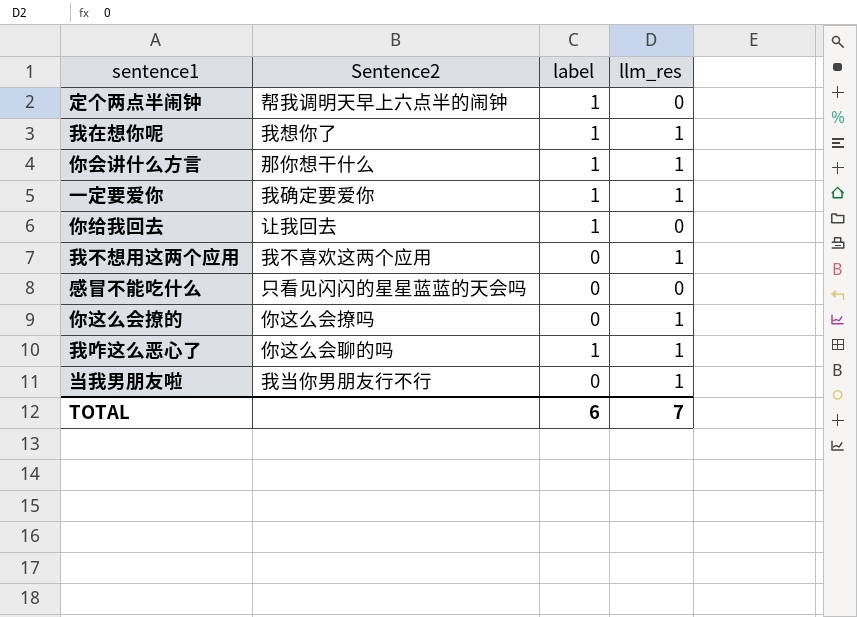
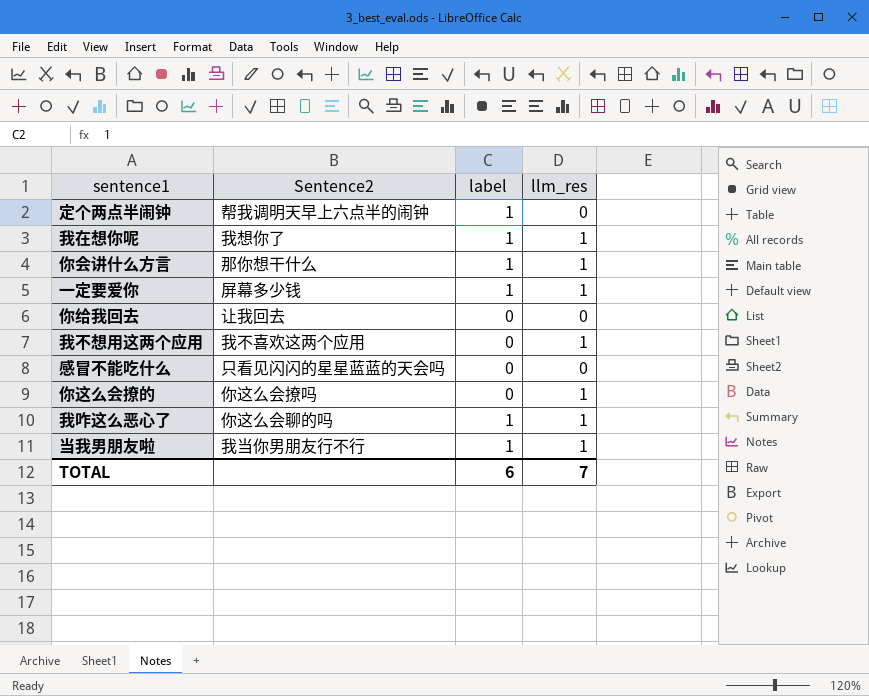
一定要爱你 | Sentence2: 我确定要爱你 -> 屏幕多少钱
你给我回去 | label: 1 -> 0
当我男朋友啦 | label: 0 -> 1

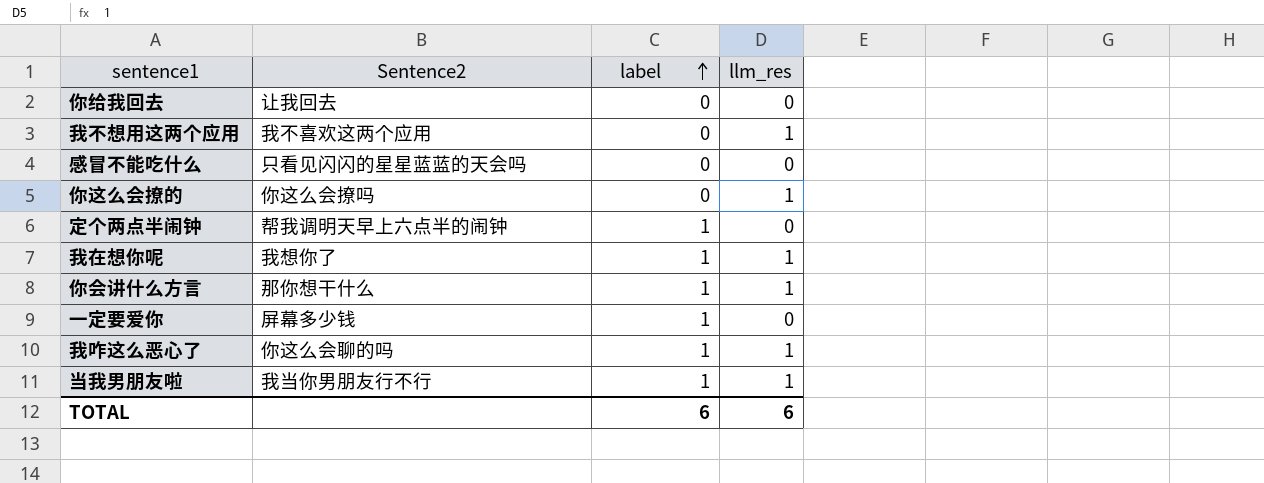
row order: none -> label ascending
一定要爱你 | llm_res: 1 -> 0
TOTAL | llm_res: 7 -> 6

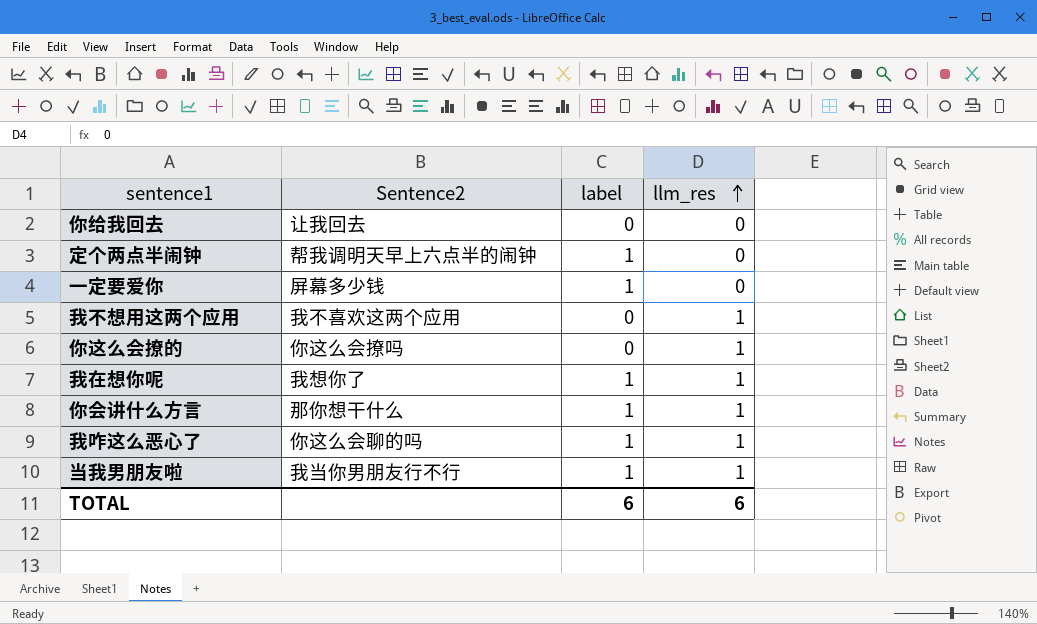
row order: label ascending -> llm_res ascending
row 感冒不能吃什么: 只看见闪闪的星星蓝蓝的天会吗 | 0 | 0 -> none

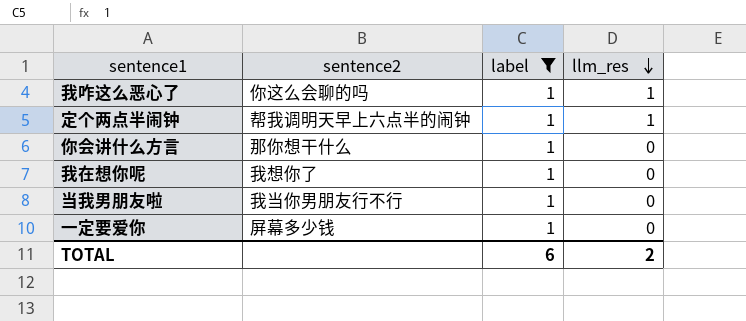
filter: none -> label = 1
row order: llm_res ascending -> llm_res descending
column name: Sentence2 -> sentence2
定个两点半闹钟 | llm_res: 0 -> 1
你会讲什么方言 | llm_res: 1 -> 0
我在想你呢 | llm_res: 1 -> 0
当我男朋友啦 | llm_res: 1 -> 0
TOTAL | llm_res: 6 -> 2

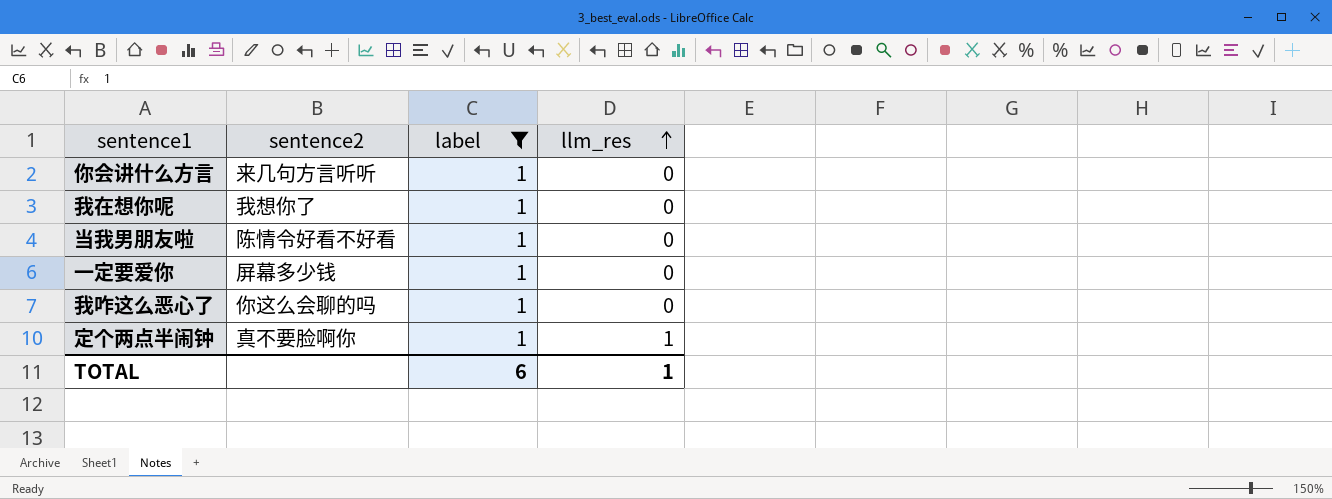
row order: llm_res descending -> llm_res ascending
你会讲什么方言 | sentence2: 那你想干什么 -> 来几句方言听听
当我男朋友啦 | sentence2: 我当你男朋友行不行 -> 陈情令好看不好看
我咋这么恶心了 | llm_res: 1 -> 0
定个两点半闹钟 | sentence2: 帮我调明天早上六点半的闹钟 -> 真不要脸啊你
TOTAL | llm_res: 2 -> 1

